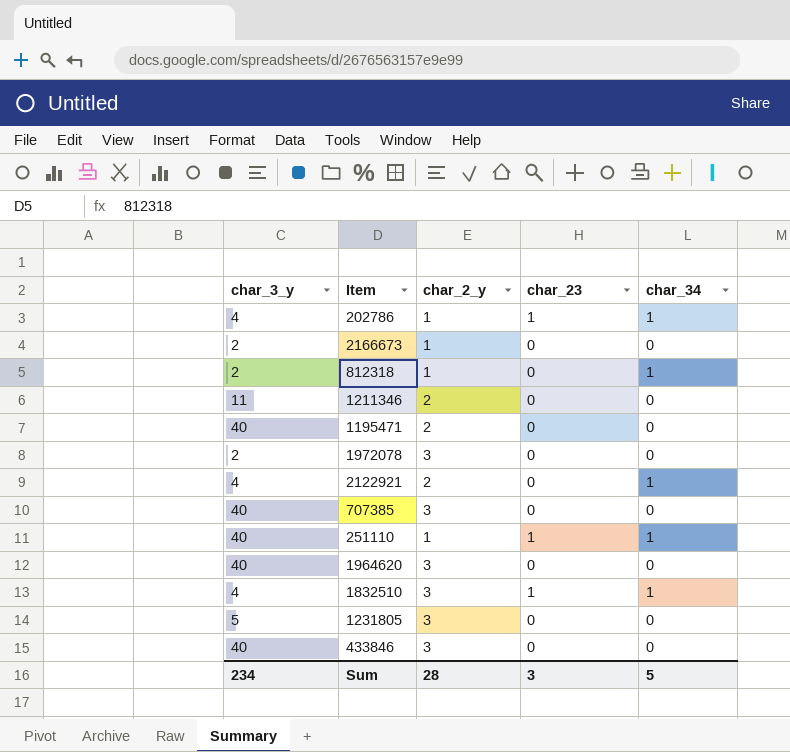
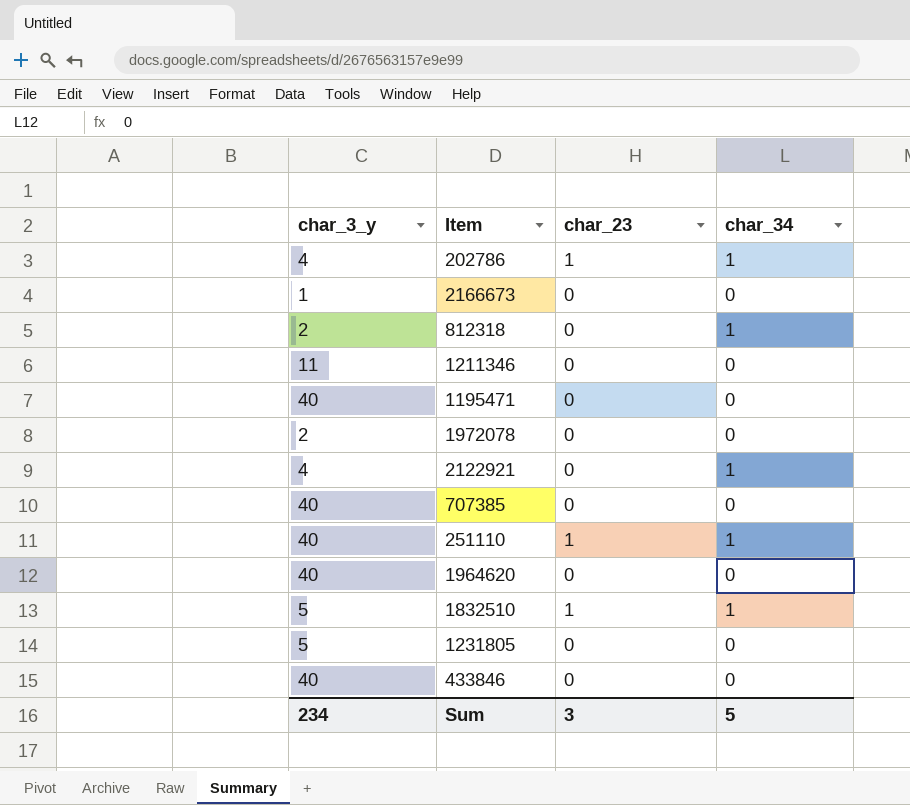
column char_2_y | position: 3 -> none
2166673 | char_3_y: 2 -> 1
1832510 | char_3_y: 4 -> 5

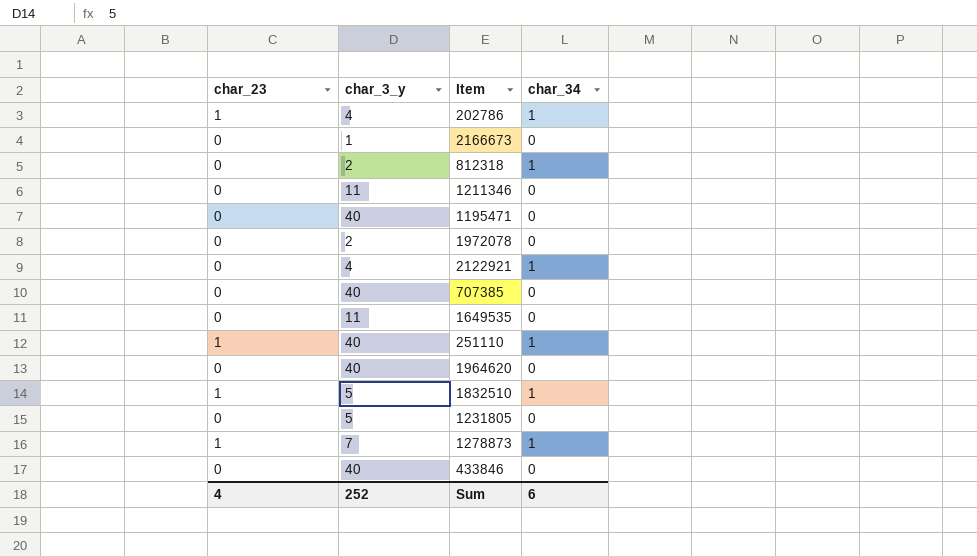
column char_23 | position: 3 -> 1
row 1649535: none -> 0 | 11 | 0
row 1278873: none -> 1 | 7 | 1
Sum | char_23: 3 -> 4
Sum | char_3_y: 234 -> 252
Sum | char_34: 5 -> 6

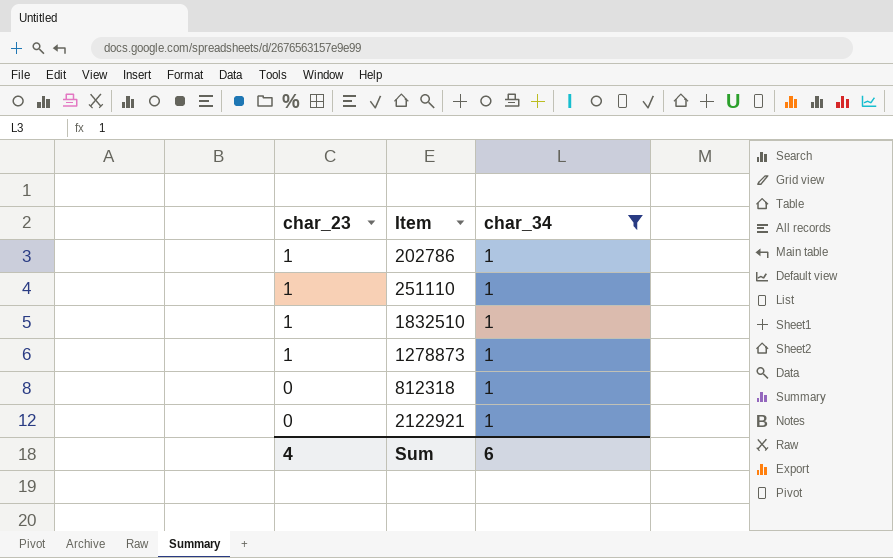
filter: none -> char_34 = 1
row order: none -> char_23 descending
column char_3_y | position: 2 -> none

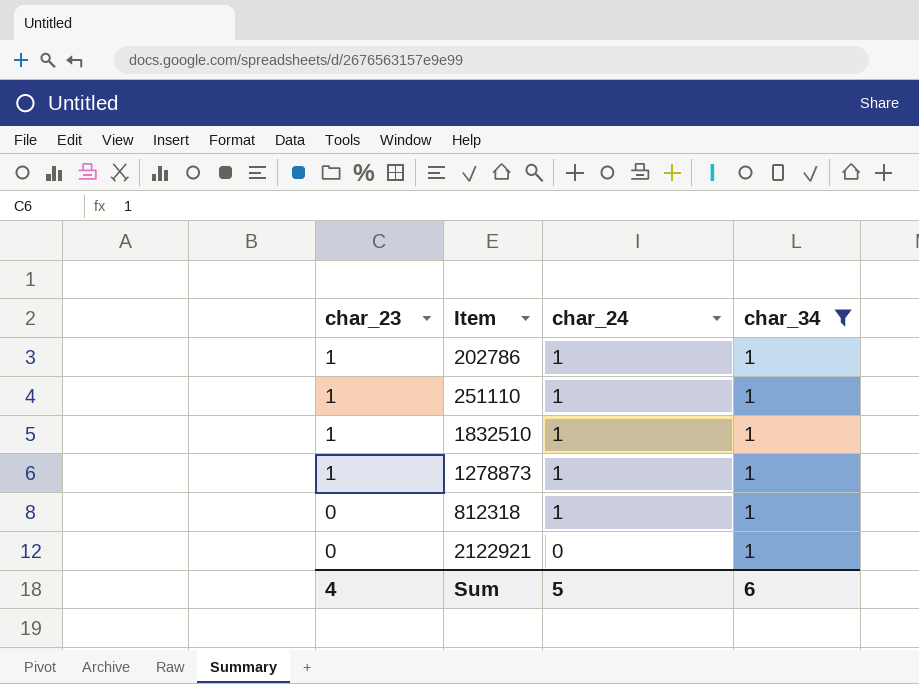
column char_24 | position: none -> 3

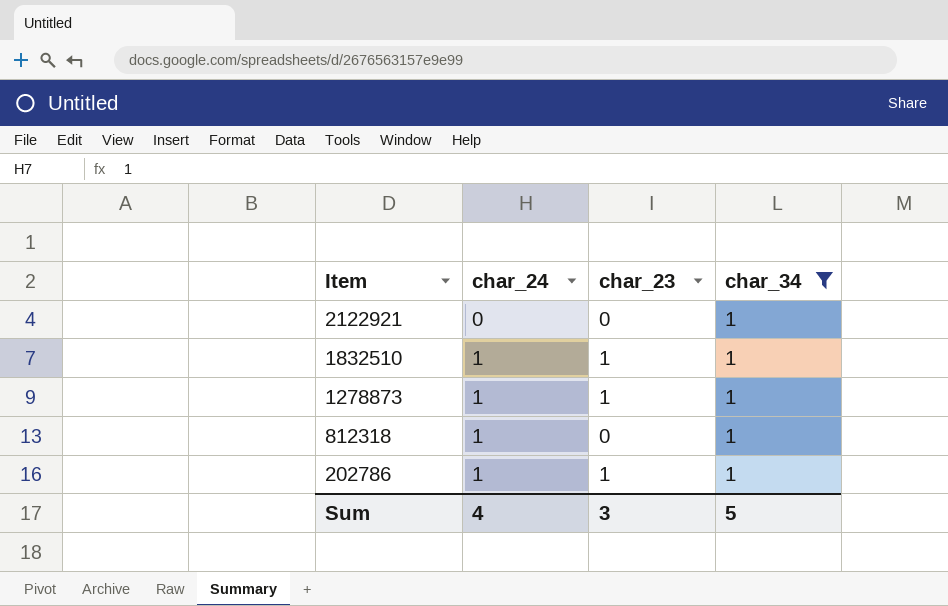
row order: char_23 descending -> Item descending
column char_23 | position: 1 -> 3
row 251110: 1 | 1 | 1 -> none
Sum | char_24: 5 -> 4
Sum | char_23: 4 -> 3
Sum | char_34: 6 -> 5

